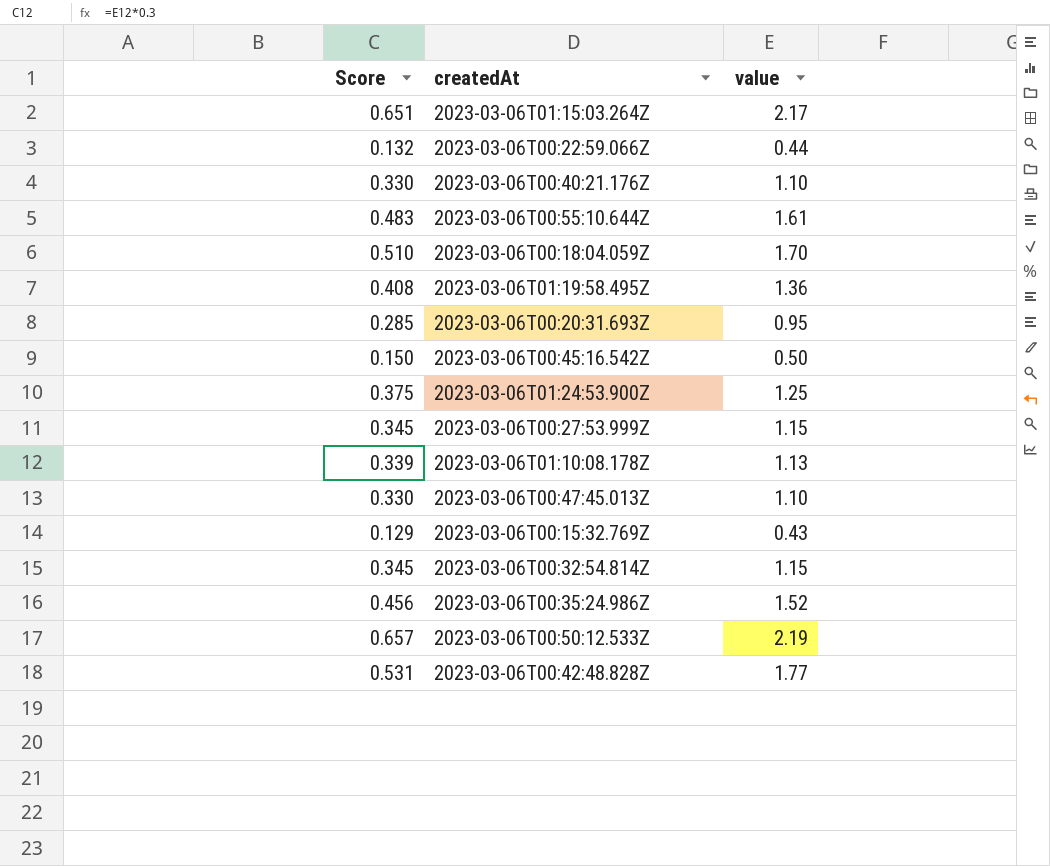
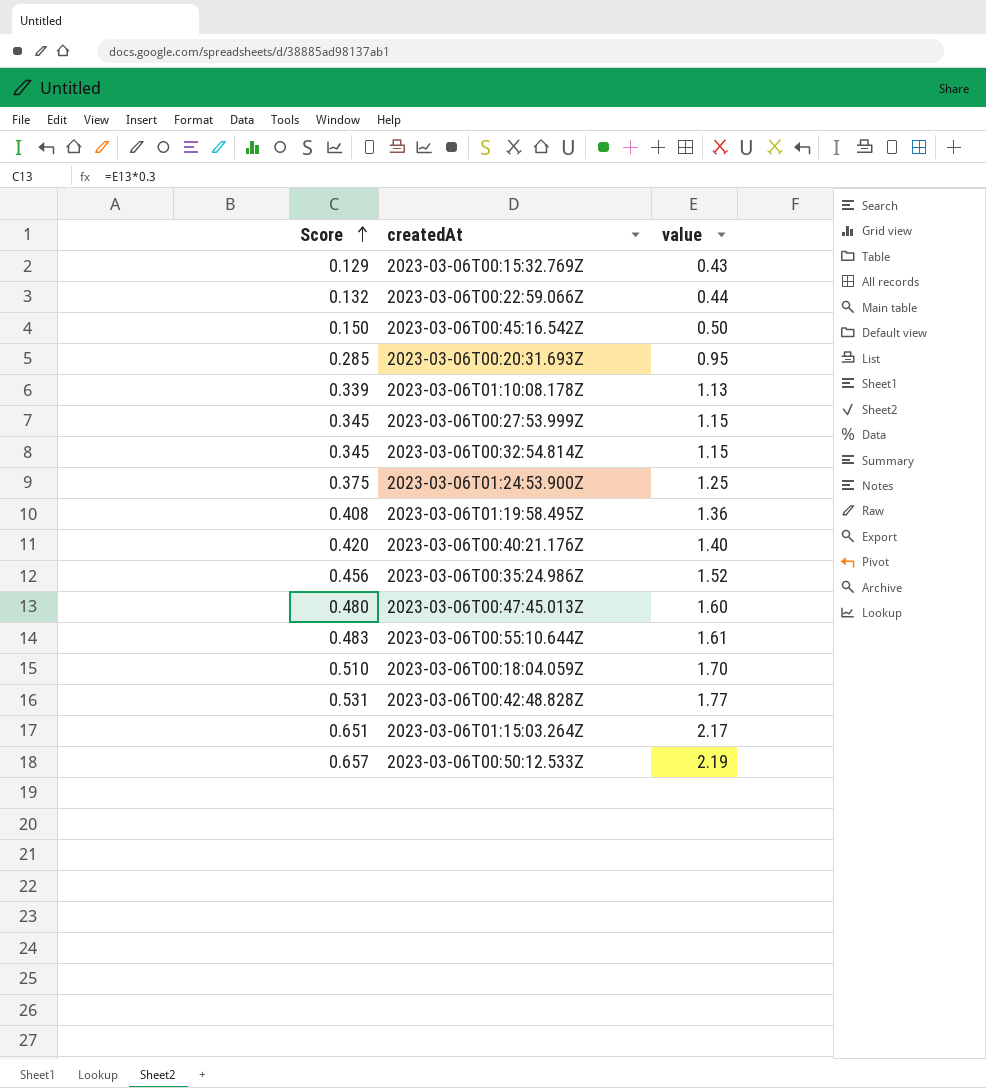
row order: none -> Score ascending
2023-03-06T00:40:21.176Z | Score: 0.330 -> 0.420
2023-03-06T00:40:21.176Z | value: 1.10 -> 1.40
2023-03-06T00:47:45.013Z | Score: 0.330 -> 0.480
2023-03-06T00:47:45.013Z | value: 1.10 -> 1.60

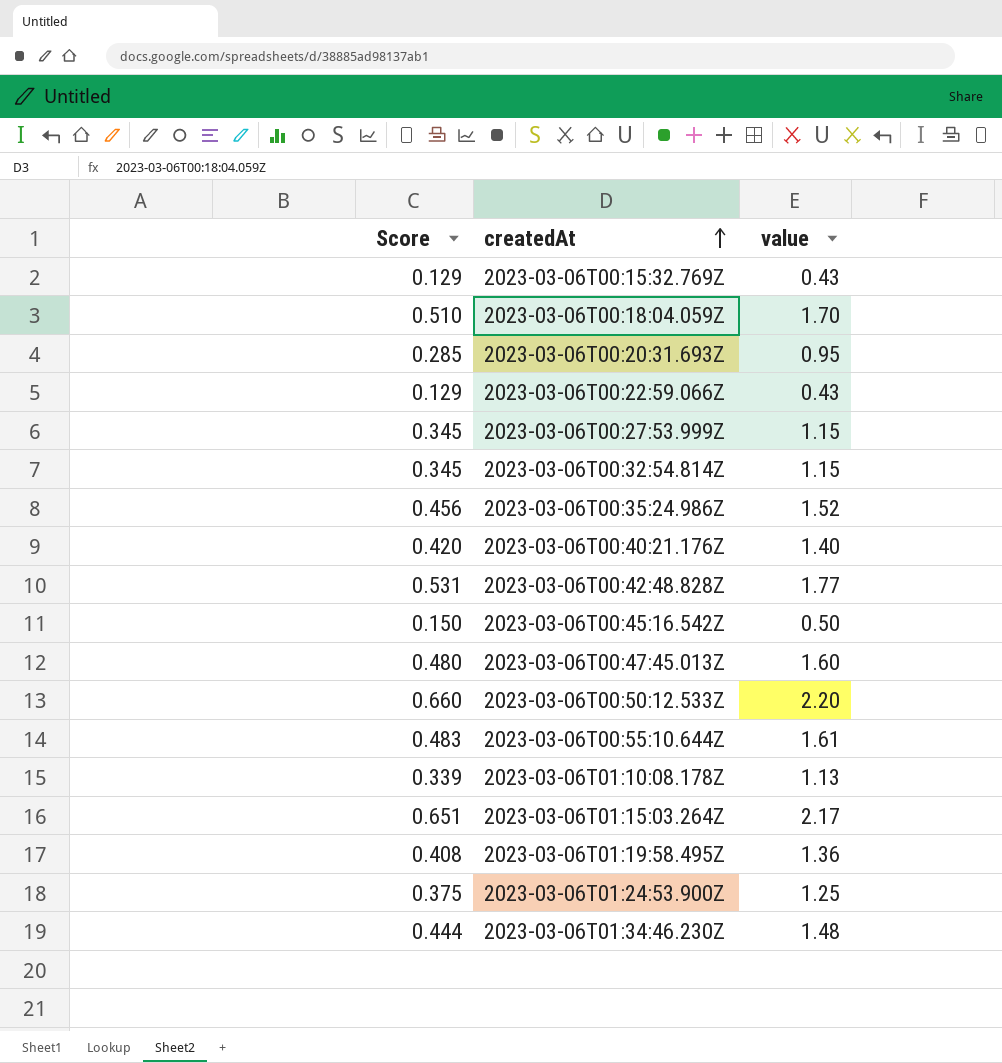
row order: Score ascending -> createdAt ascending
2023-03-06T00:22:59.066Z | Score: 0.132 -> 0.129
2023-03-06T00:22:59.066Z | value: 0.44 -> 0.43
2023-03-06T00:50:12.533Z | Score: 0.657 -> 0.660
2023-03-06T00:50:12.533Z | value: 2.19 -> 2.20
row 2023-03-06T01:34:46.230Z: none -> 0.444 | 1.48

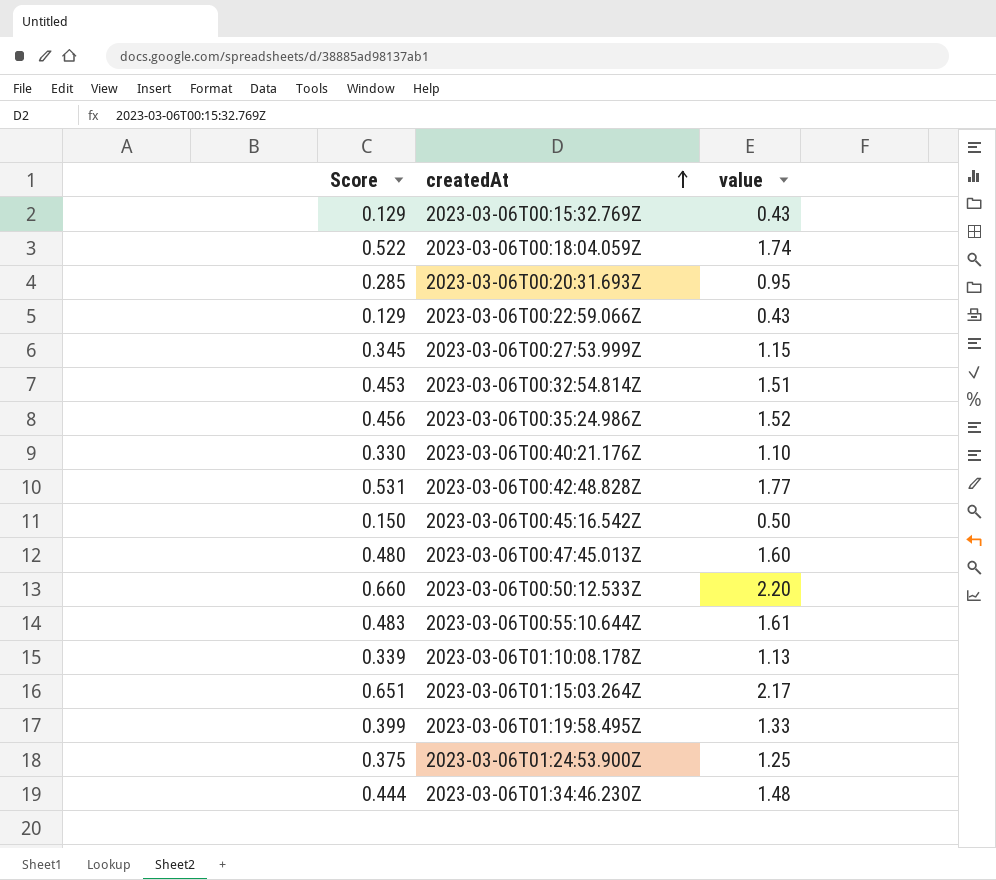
2023-03-06T00:18:04.059Z | Score: 0.510 -> 0.522
2023-03-06T00:18:04.059Z | value: 1.70 -> 1.74
2023-03-06T00:32:54.814Z | Score: 0.345 -> 0.453
2023-03-06T00:32:54.814Z | value: 1.15 -> 1.51
2023-03-06T00:40:21.176Z | Score: 0.420 -> 0.330
2023-03-06T00:40:21.176Z | value: 1.40 -> 1.10
2023-03-06T01:19:58.495Z | Score: 0.408 -> 0.399
2023-03-06T01:19:58.495Z | value: 1.36 -> 1.33

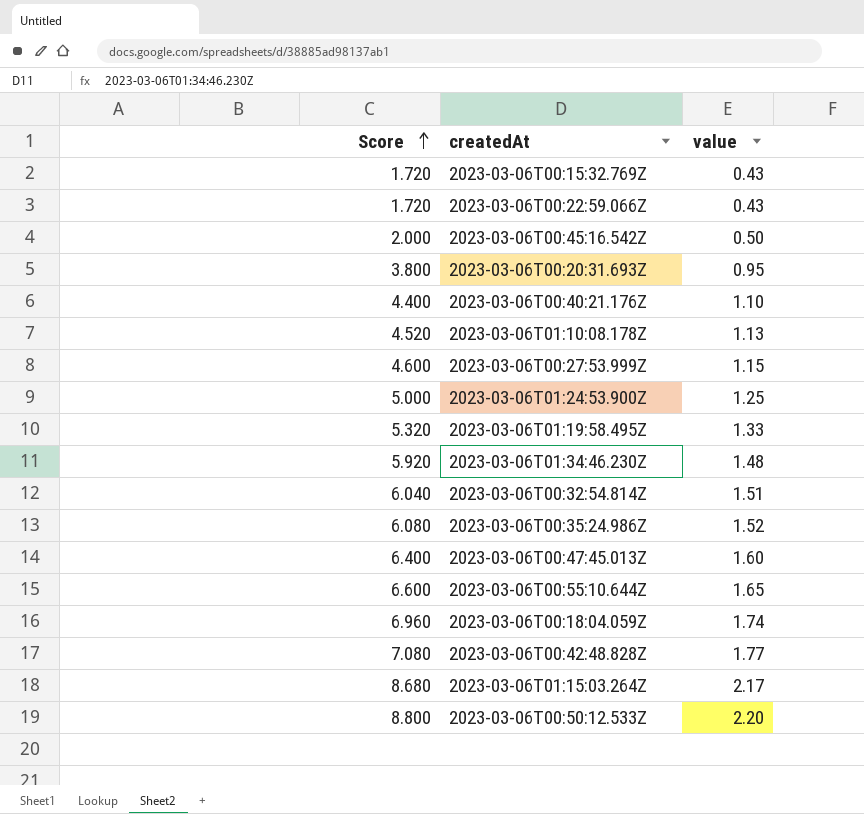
row order: createdAt ascending -> Score ascending
column Score | formula: [value] * 0.3 -> [value] * 4
2023-03-06T00:55:10.644Z | value: 1.61 -> 1.65

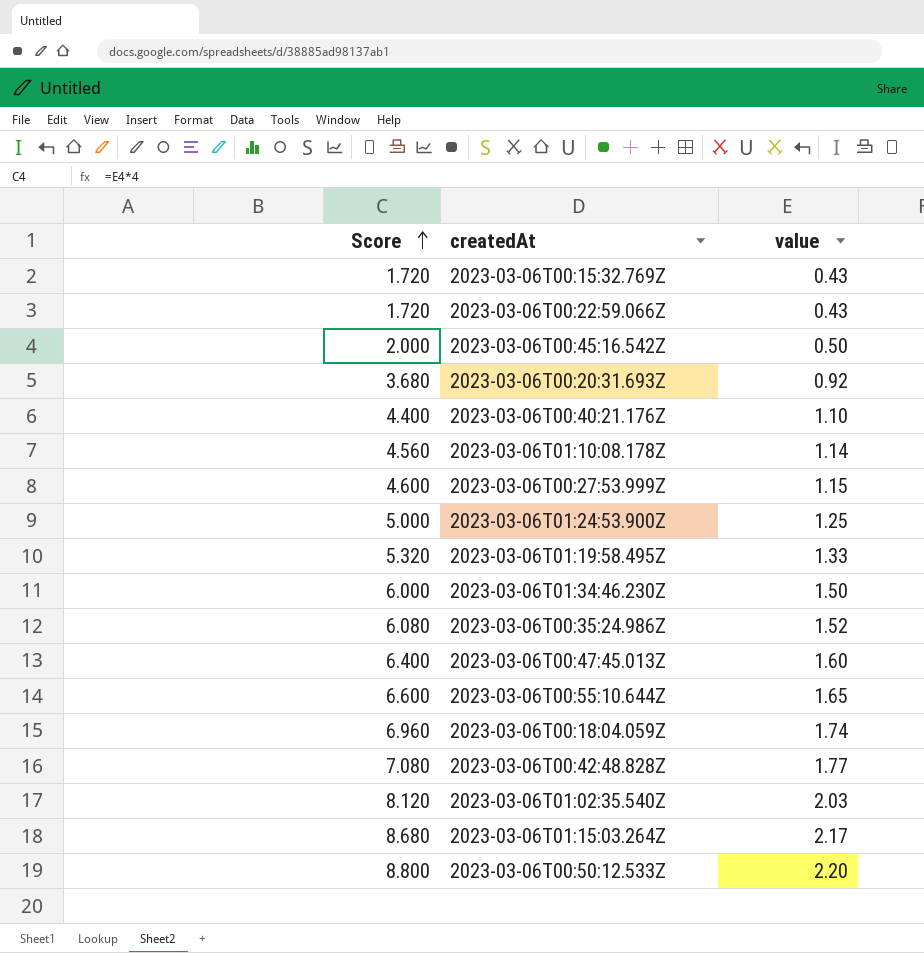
row 2023-03-06T00:32:54.814Z: 6.040 | 1.51 -> none
2023-03-06T00:20:31.693Z | Score: 3.800 -> 3.680
2023-03-06T00:20:31.693Z | value: 0.95 -> 0.92
2023-03-06T01:10:08.178Z | Score: 4.520 -> 4.560
2023-03-06T01:10:08.178Z | value: 1.13 -> 1.14
2023-03-06T01:34:46.230Z | Score: 5.920 -> 6.000
2023-03-06T01:34:46.230Z | value: 1.48 -> 1.50
row 2023-03-06T01:02:35.540Z: none -> 8.120 | 2.03

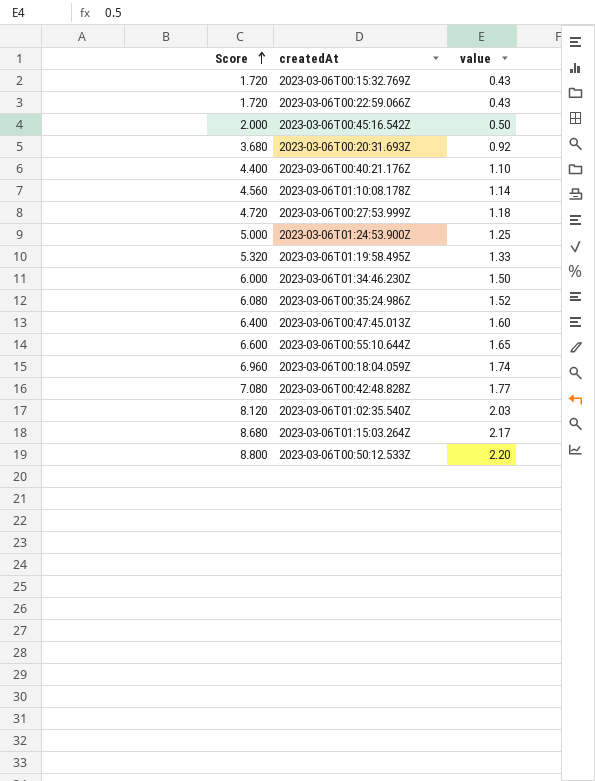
2023-03-06T00:27:53.999Z | Score: 4.600 -> 4.720
2023-03-06T00:27:53.999Z | value: 1.15 -> 1.18

